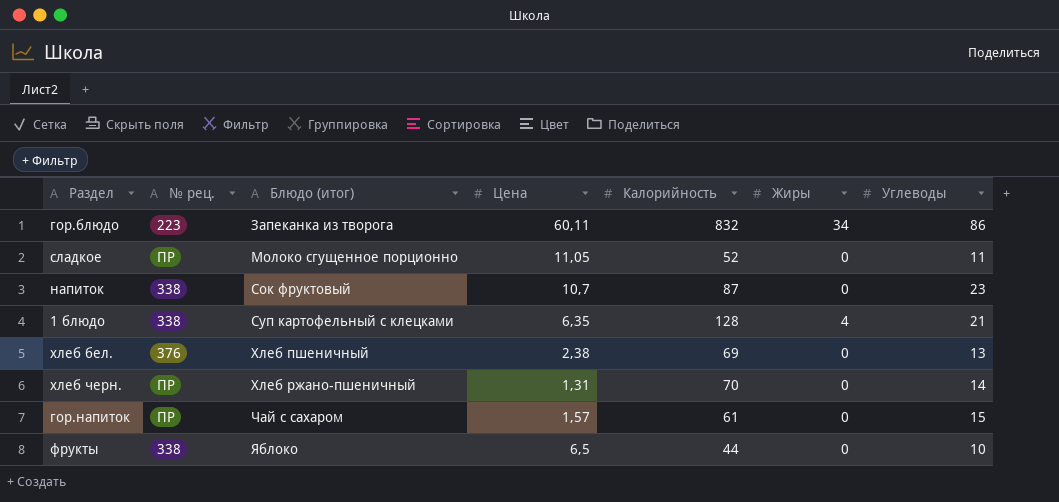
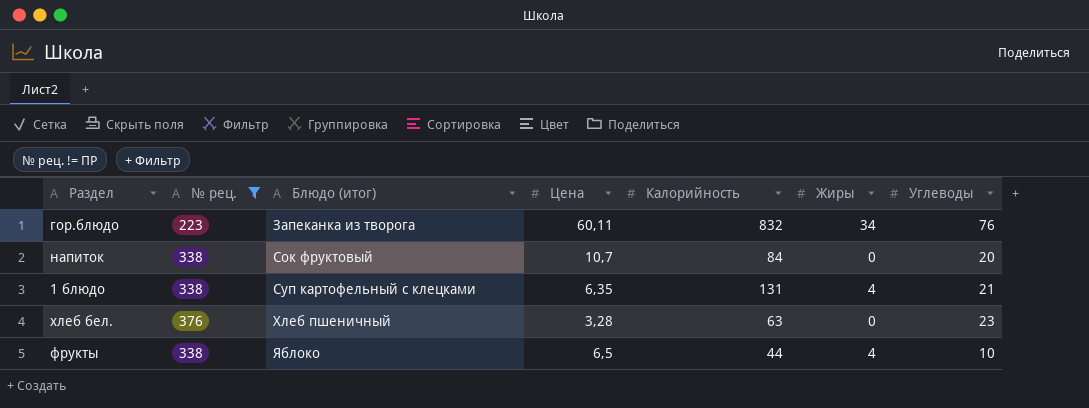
filter: none -> № рец. != ПР
гор.блюдо | Углеводы: 86 -> 76
напиток | Калорийность: 87 -> 84
напиток | Углеводы: 23 -> 20
1 блюдо | Калорийность: 128 -> 131
хлеб бел. | Цена: 2,38 -> 3,28
хлеб бел. | Калорийность: 69 -> 63
хлеб бел. | Углеводы: 13 -> 23
фрукты | Жиры: 0 -> 4

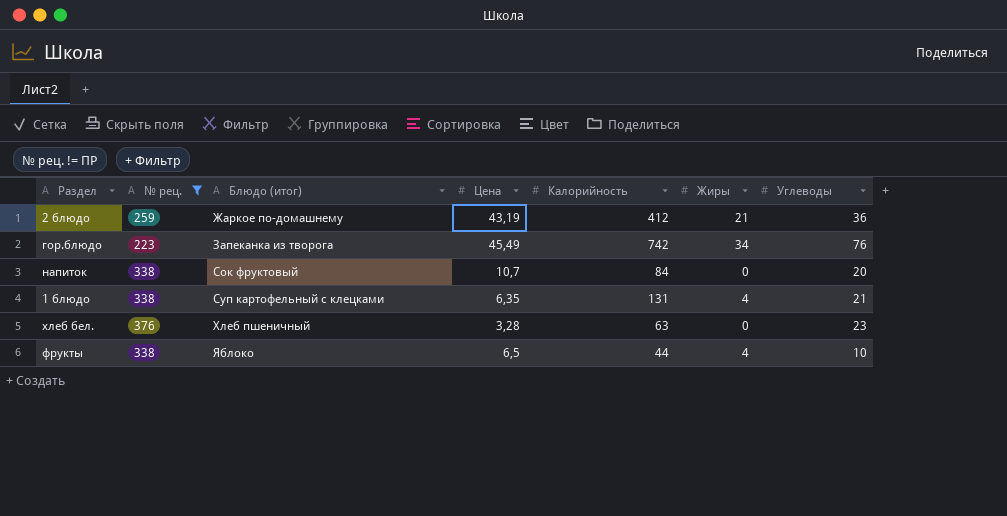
row 2 блюдо: none -> 259 | Жаркое по-домашнему | 43,19 | 412 | 21 | 36
гор.блюдо | Цена: 60,11 -> 45,49
гор.блюдо | Калорийность: 832 -> 742

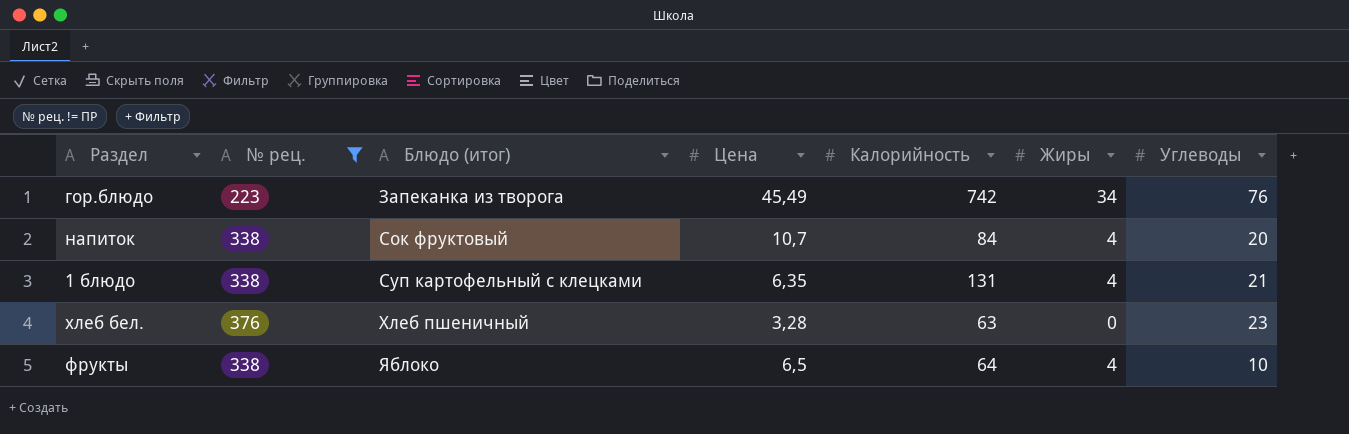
row 2 блюдо: 259 | Жаркое по-домашнему | 43,19 | 412 | 21 | 36 -> none
напиток | Жиры: 0 -> 4
фрукты | Калорийность: 44 -> 64

